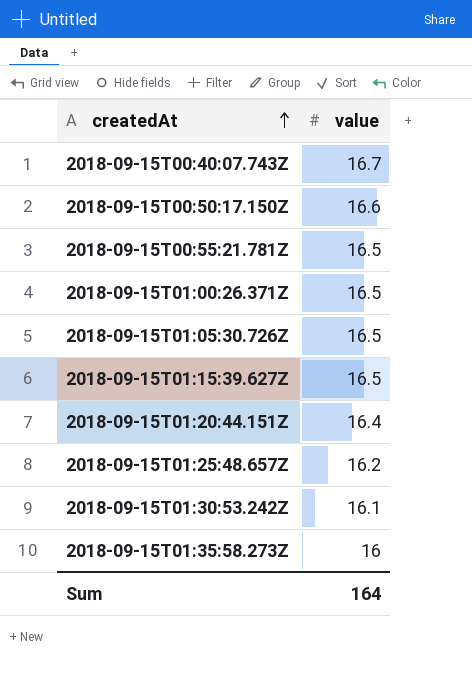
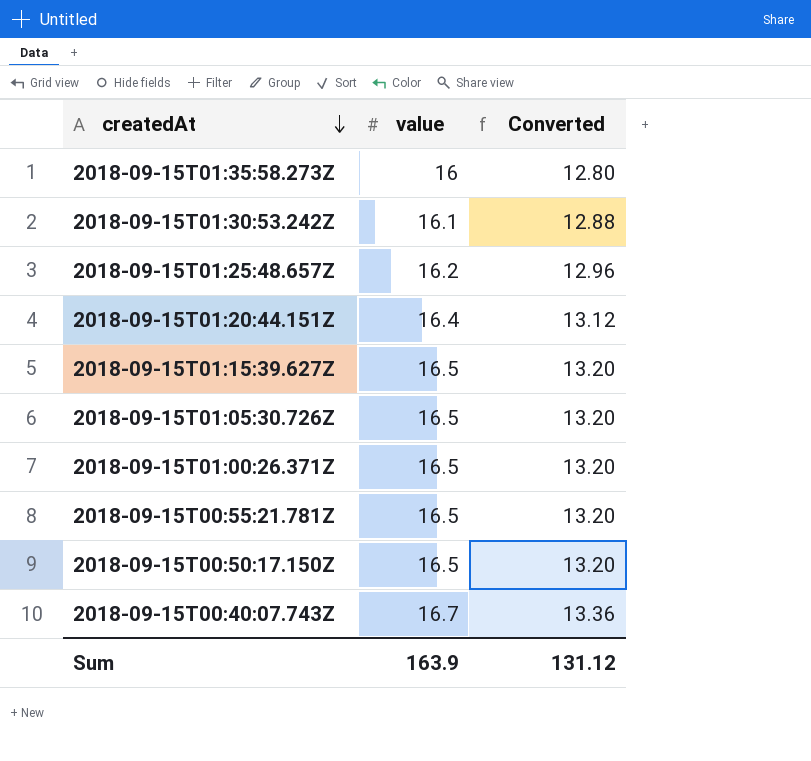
row order: createdAt ascending -> createdAt descending
column Converted | formula: none -> [value] * 0.8
2018-09-15T00:50:17.150Z | value: 16.6 -> 16.5
Sum | value: 164 -> 163.9

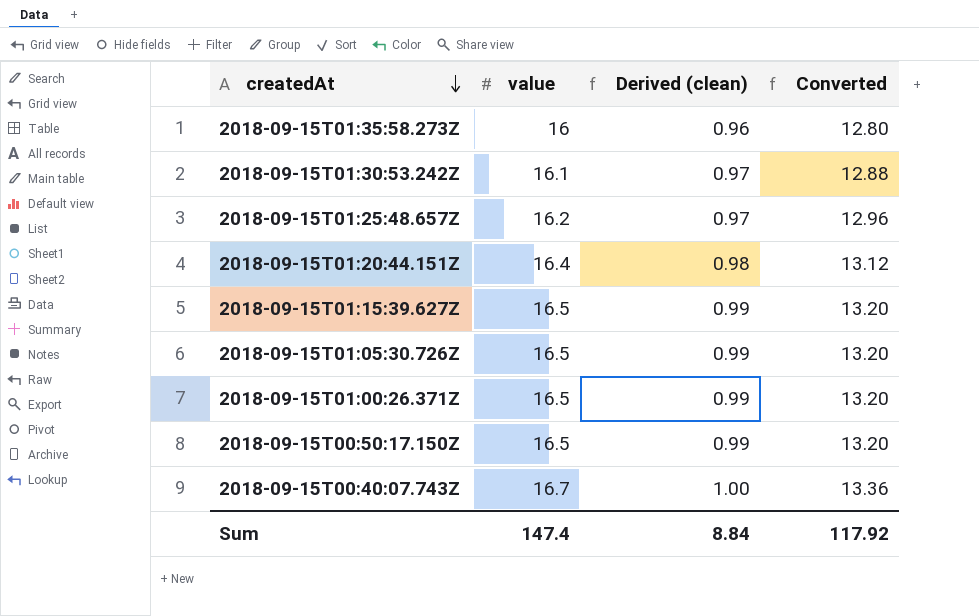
column Derived (clean) | formula: none -> [value] * 0.06
row 2018-09-15T00:55:21.781Z: 16.5 | 13.20 -> none
Sum | value: 163.9 -> 147.4
Sum | Converted: 131.12 -> 117.92

